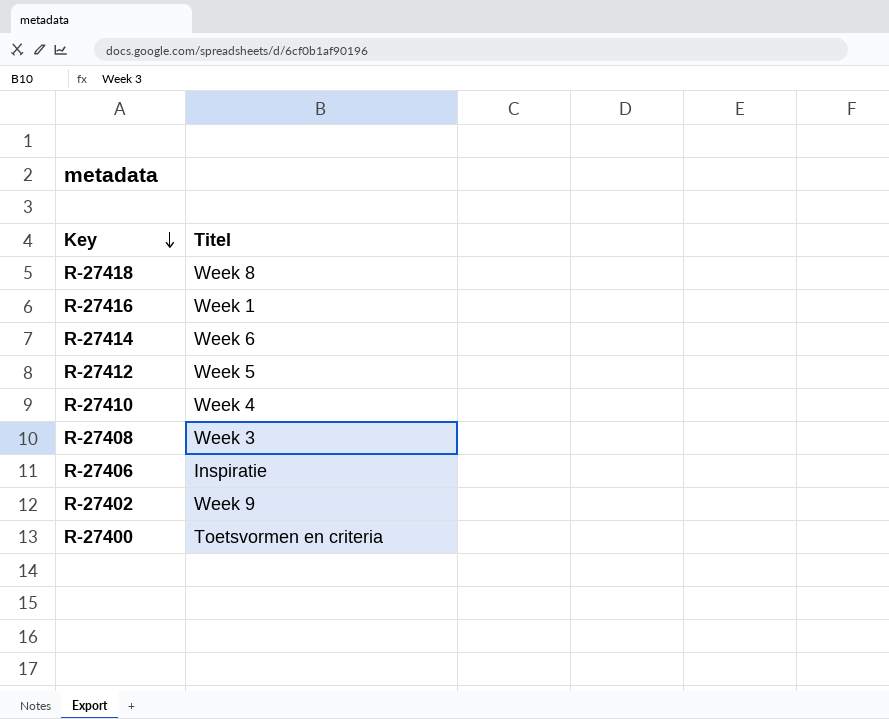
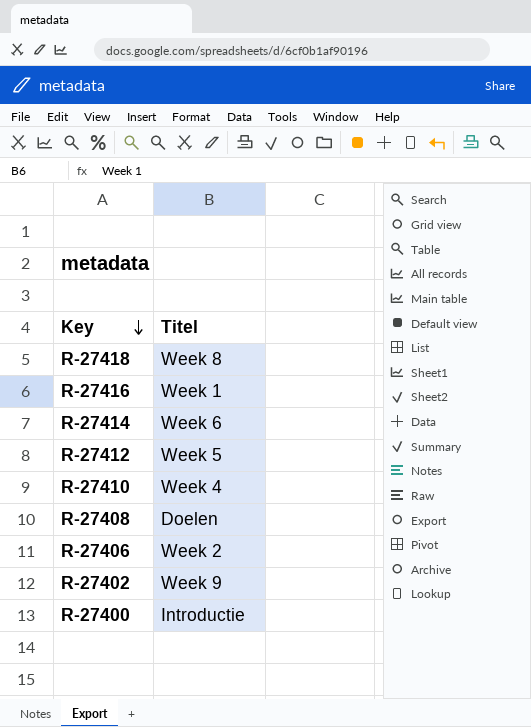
R-27408 | Titel: Week 3 -> Doelen
R-27406 | Titel: Inspiratie -> Week 2
R-27400 | Titel: Toetsvormen en criteria -> Introductie

